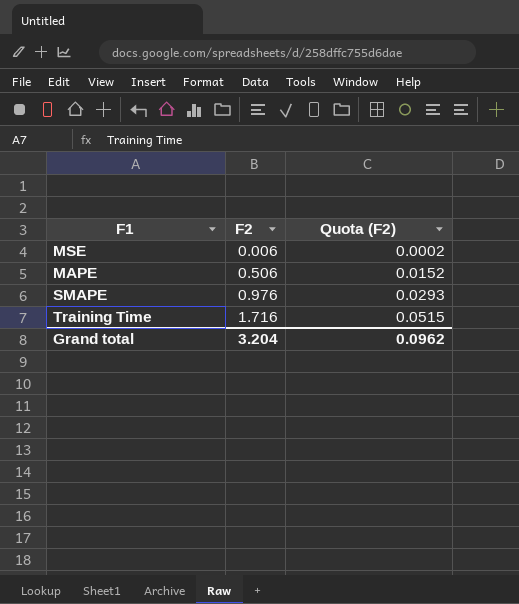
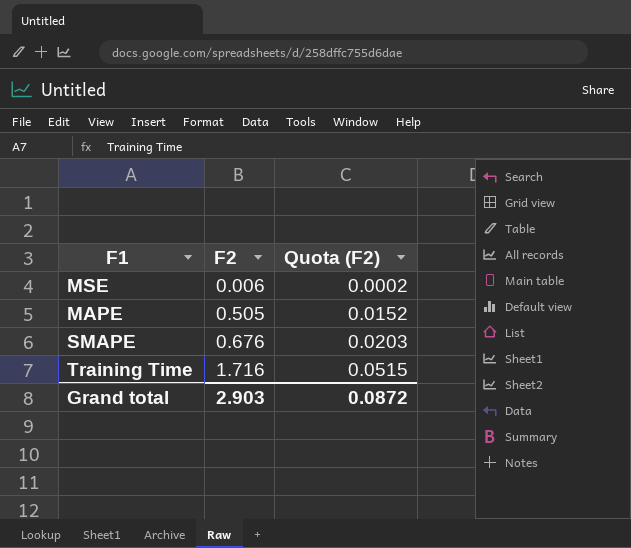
MAPE | F2: 0.506 -> 0.505
SMAPE | F2: 0.976 -> 0.676
SMAPE | Quota (F2): 0.0293 -> 0.0203
Grand total | F2: 3.204 -> 2.903
Grand total | Quota (F2): 0.0962 -> 0.0872

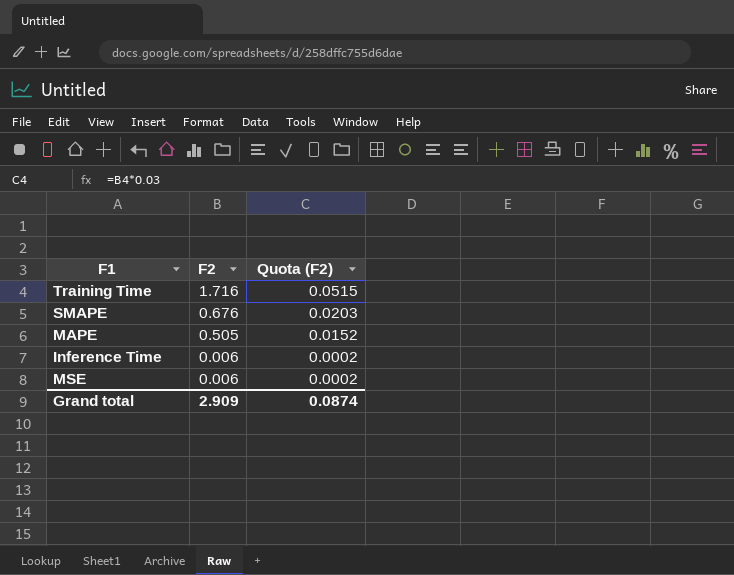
row order: F2 ascending -> F2 descending
row Inference Time: none -> 0.006 | 0.0002
Grand total | F2: 2.903 -> 2.909
Grand total | Quota (F2): 0.0872 -> 0.0874

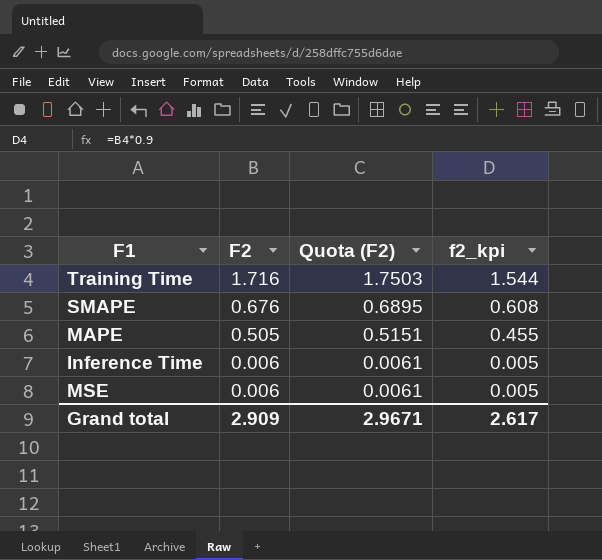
column Quota (F2) | formula: [F2] * 0.03 -> [F2] * 1.02
column f2_kpi | formula: none -> [F2] * 0.9
Grand total | Quota (F2): 0.0874 -> 2.9671

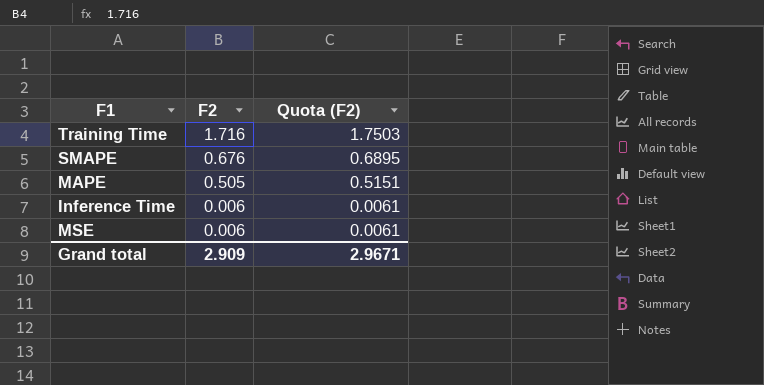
column f2_kpi | formula: [F2] * 0.9 -> none

